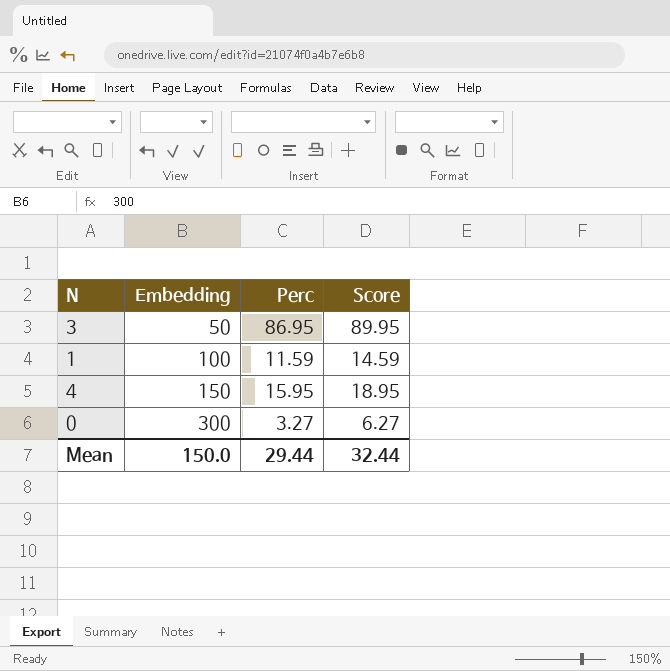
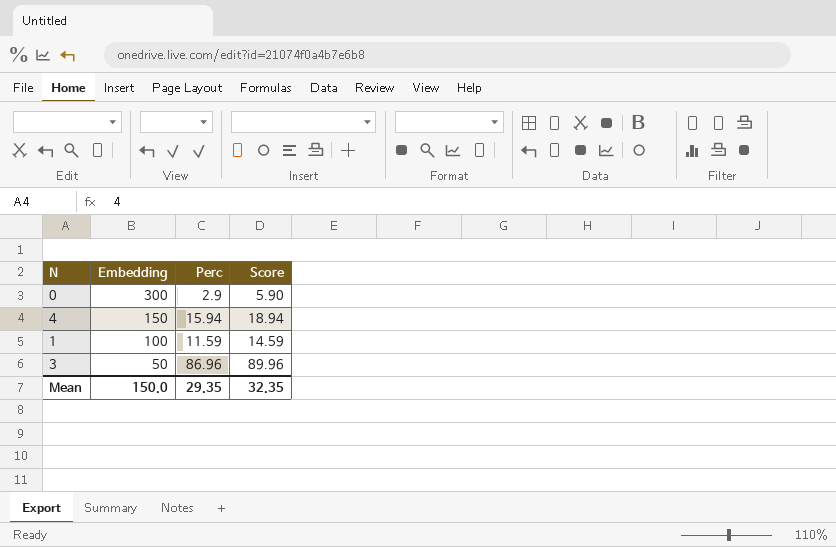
row order: Embedding ascending -> Embedding descending
0 | Perc: 3.27 -> 2.9
0 | Score: 6.27 -> 5.90
4 | Perc: 15.95 -> 15.94
4 | Score: 18.95 -> 18.94
3 | Perc: 86.95 -> 86.96
3 | Score: 89.95 -> 89.96
Mean | Perc: 29.44 -> 29.35
Mean | Score: 32.44 -> 32.35

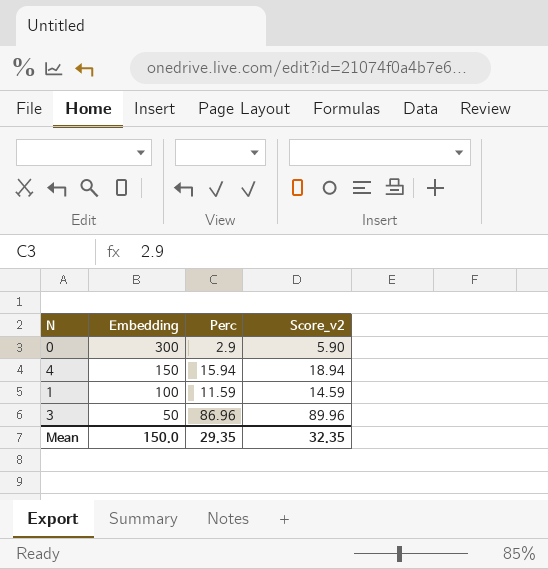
column name: Score -> Score_v2

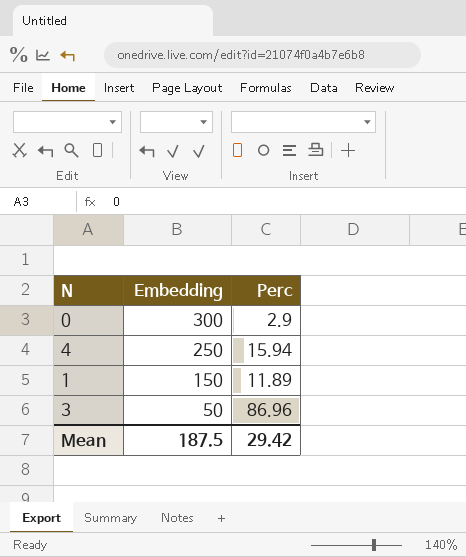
column Score_v2 | formula: [Perc] + 3 -> none
4 | Embedding: 150 -> 250
1 | Embedding: 100 -> 150
1 | Perc: 11.59 -> 11.89
Mean | Embedding: 150.0 -> 187.5
Mean | Perc: 29.35 -> 29.42

